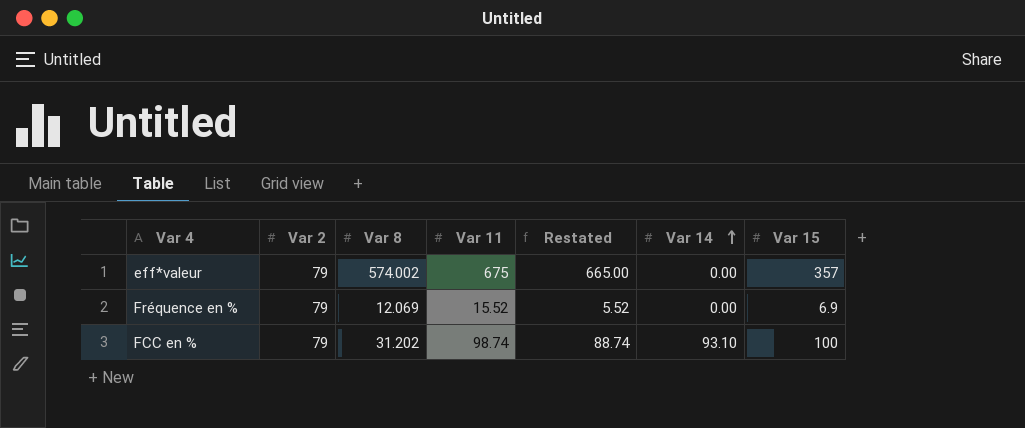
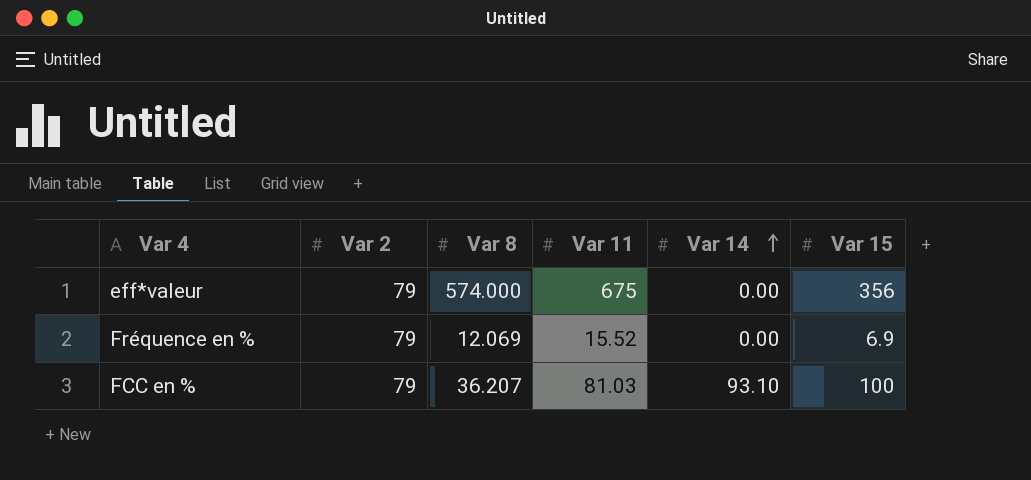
column Restated | formula: [Var 11] - 10 -> none
eff*valeur | Var 8: 574.002 -> 574.000
eff*valeur | Var 15: 357 -> 356
FCC en % | Var 8: 31.202 -> 36.207
FCC en % | Var 11: 98.74 -> 81.03

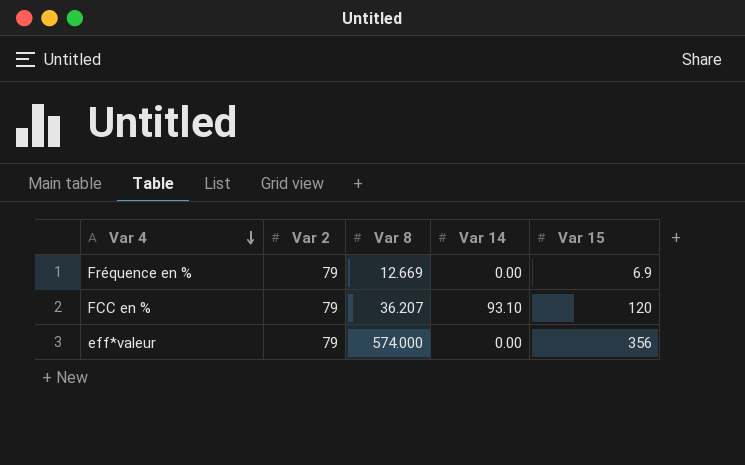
row order: Var 14 ascending -> Var 4 descending
column Var 11 | position: 4 -> none
Fréquence en % | Var 8: 12.069 -> 12.669
FCC en % | Var 15: 100 -> 120

